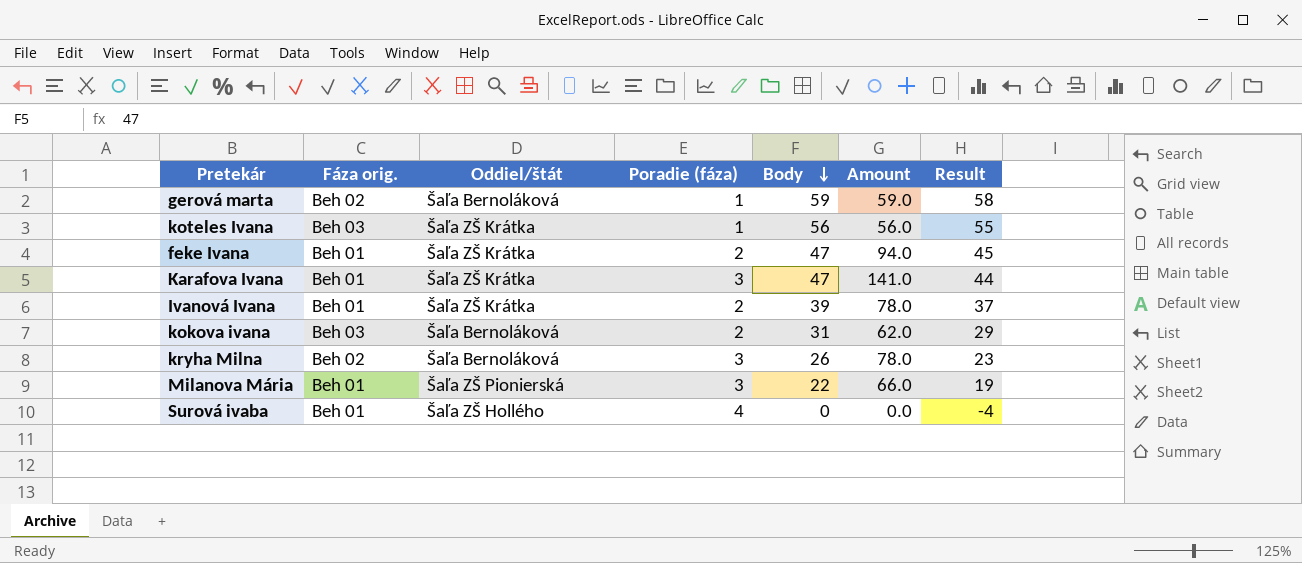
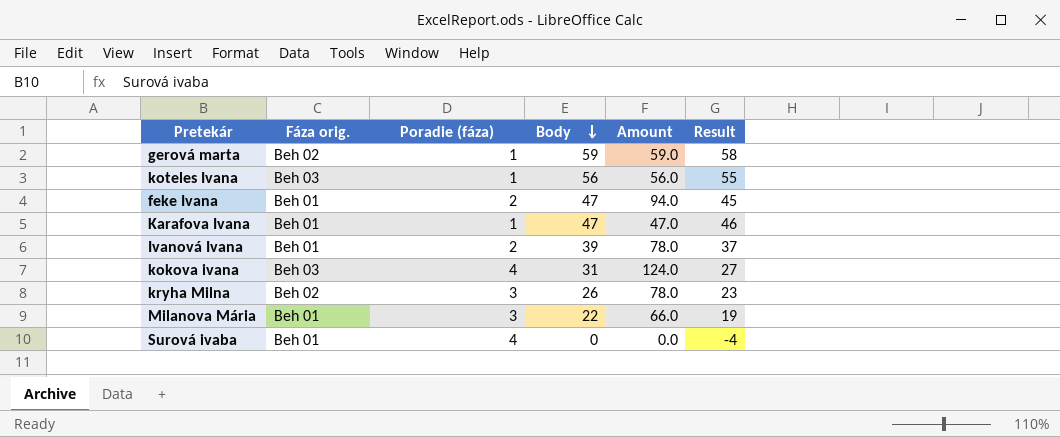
column Oddiel/štát | position: 3 -> none
Karafova Ivana | Poradie (fáza): 3 -> 1
Karafova Ivana | Amount: 141.0 -> 47.0
Karafova Ivana | Result: 44 -> 46
kokova ivana | Poradie (fáza): 2 -> 4
kokova ivana | Amount: 62.0 -> 124.0
kokova ivana | Result: 29 -> 27

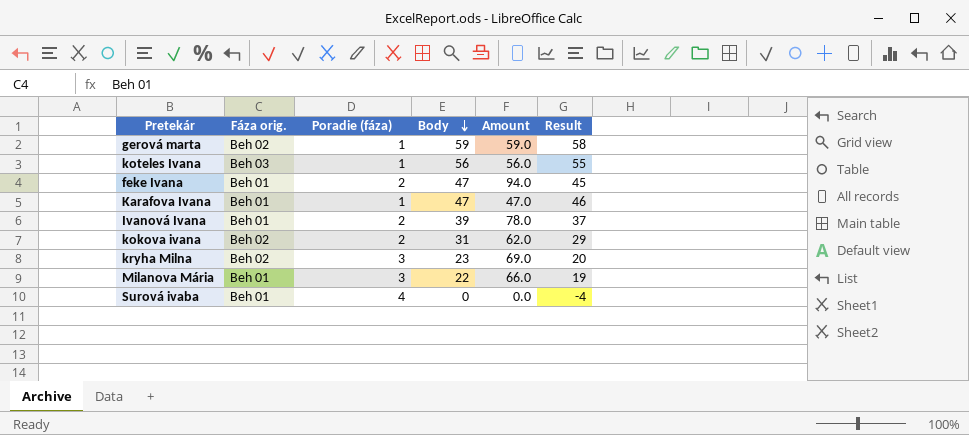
kokova ivana | Fáza orig.: Beh 03 -> Beh 02
kokova ivana | Poradie (fáza): 4 -> 2
kokova ivana | Amount: 124.0 -> 62.0
kokova ivana | Result: 27 -> 29
kryha Milna | Body: 26 -> 23
kryha Milna | Amount: 78.0 -> 69.0
kryha Milna | Result: 23 -> 20

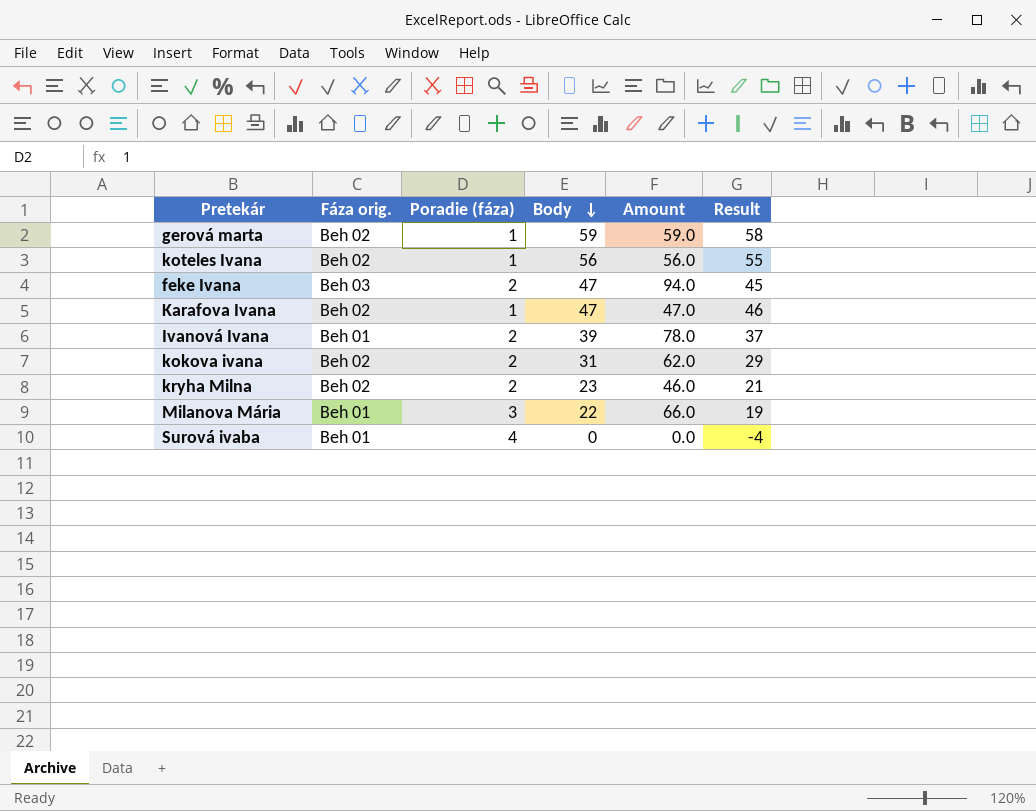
koteles Ivana | Fáza orig.: Beh 03 -> Beh 02
feke Ivana | Fáza orig.: Beh 01 -> Beh 03
Karafova Ivana | Fáza orig.: Beh 01 -> Beh 02
kryha Milna | Poradie (fáza): 3 -> 2
kryha Milna | Amount: 69.0 -> 46.0
kryha Milna | Result: 20 -> 21

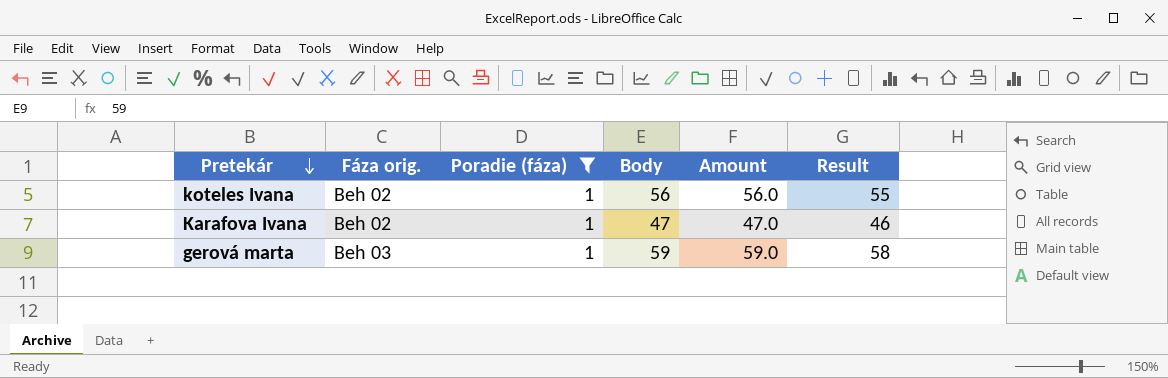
filter: none -> Poradie (fáza) = 1
row order: Body descending -> Pretekár descending
gerová marta | Fáza orig.: Beh 02 -> Beh 03

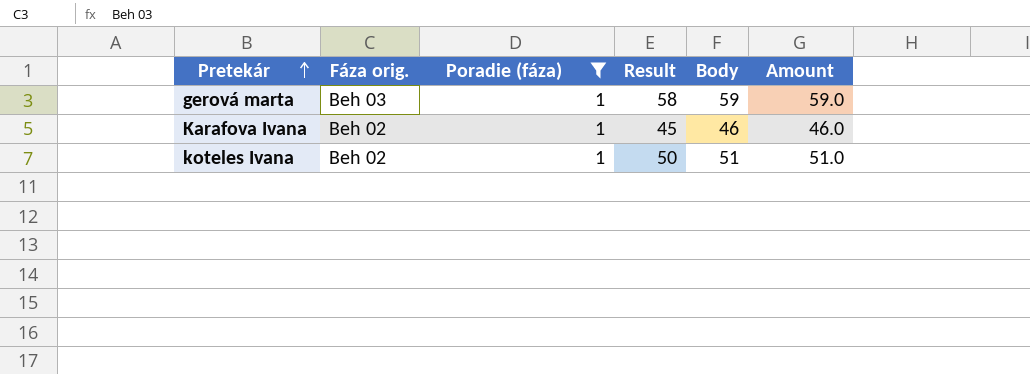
row order: Pretekár descending -> Pretekár ascending
column Result | position: 6 -> 4
Karafova Ivana | Result: 46 -> 45
Karafova Ivana | Body: 47 -> 46
Karafova Ivana | Amount: 47.0 -> 46.0
koteles Ivana | Result: 55 -> 50
koteles Ivana | Body: 56 -> 51
koteles Ivana | Amount: 56.0 -> 51.0

